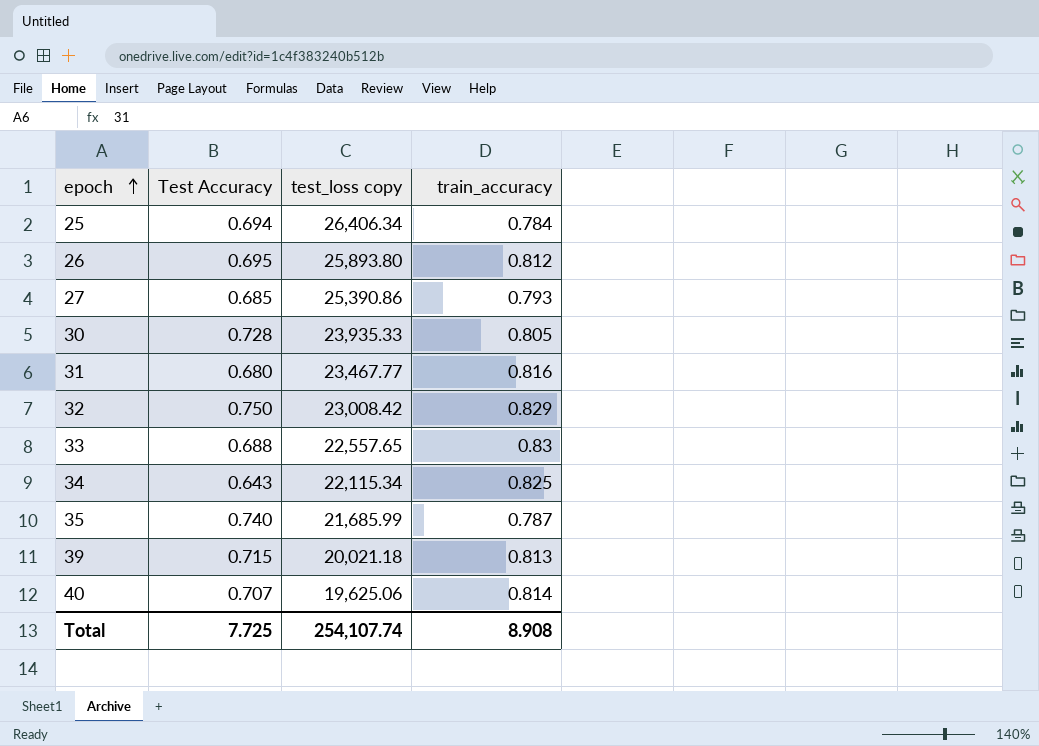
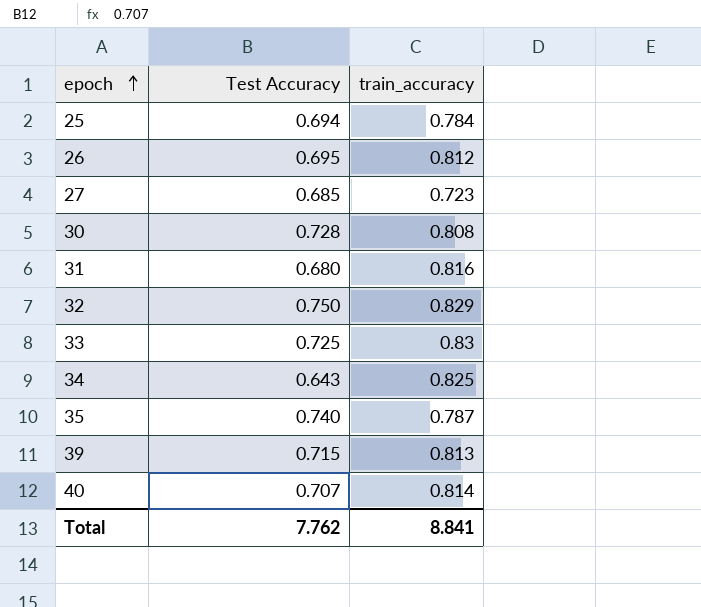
column test_loss copy | position: 3 -> none
27 | train_accuracy: 0.793 -> 0.723
30 | train_accuracy: 0.805 -> 0.808
33 | Test Accuracy: 0.688 -> 0.725
Total | Test Accuracy: 7.725 -> 7.762
Total | train_accuracy: 8.908 -> 8.841

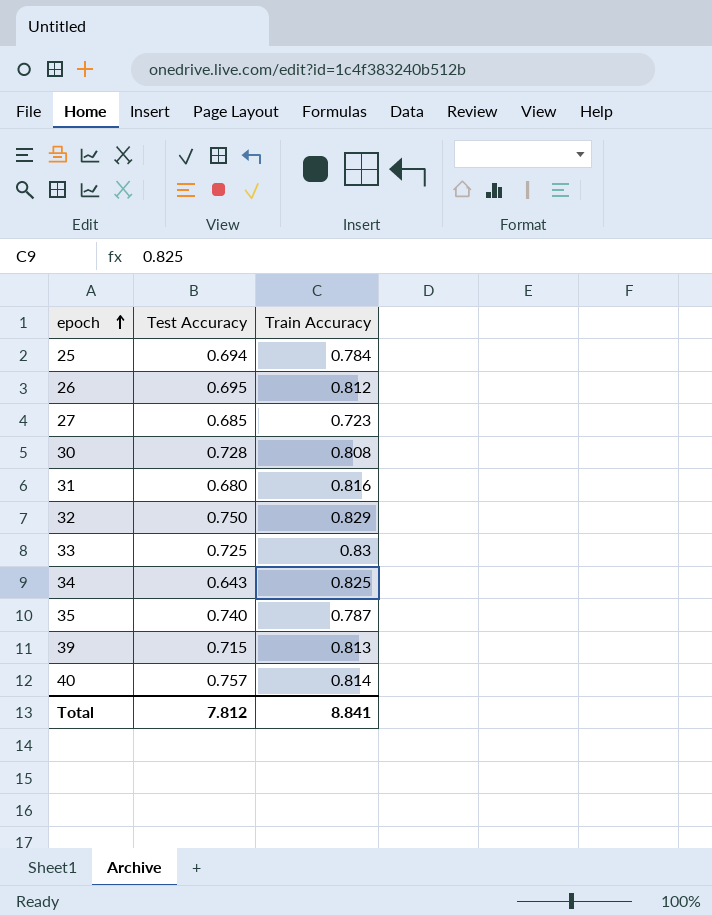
column name: train_accuracy -> Train Accuracy
40 | Test Accuracy: 0.707 -> 0.757
Total | Test Accuracy: 7.762 -> 7.812

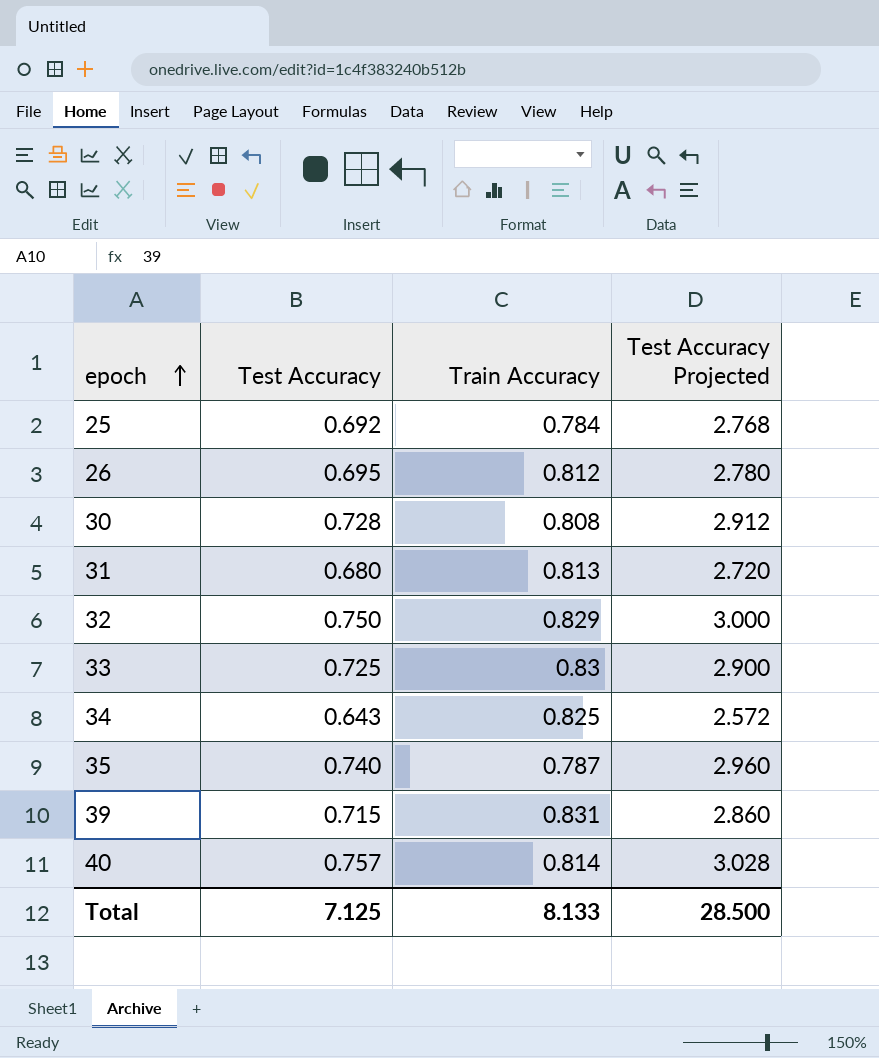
column Test Accuracy Projected | formula: none -> [Test Accuracy] * 4
row 27: 0.685 | 0.723 -> none
25 | Test Accuracy: 0.694 -> 0.692
31 | Train Accuracy: 0.816 -> 0.813
39 | Train Accuracy: 0.813 -> 0.831
Total | Test Accuracy: 7.812 -> 7.125
Total | Train Accuracy: 8.841 -> 8.133

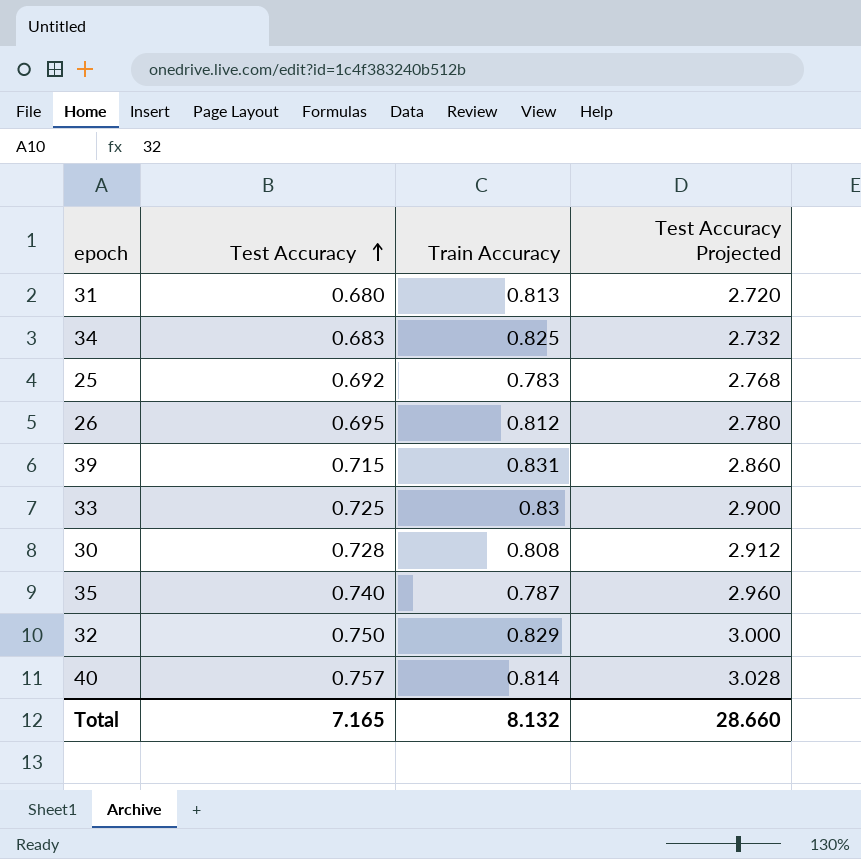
row order: epoch ascending -> Test Accuracy ascending
34 | Test Accuracy: 0.643 -> 0.683
34 | Test Accuracy Projected: 2.572 -> 2.732
25 | Train Accuracy: 0.784 -> 0.783
Total | Test Accuracy: 7.125 -> 7.165
Total | Train Accuracy: 8.133 -> 8.132
Total | Test Accuracy Projected: 28.500 -> 28.660

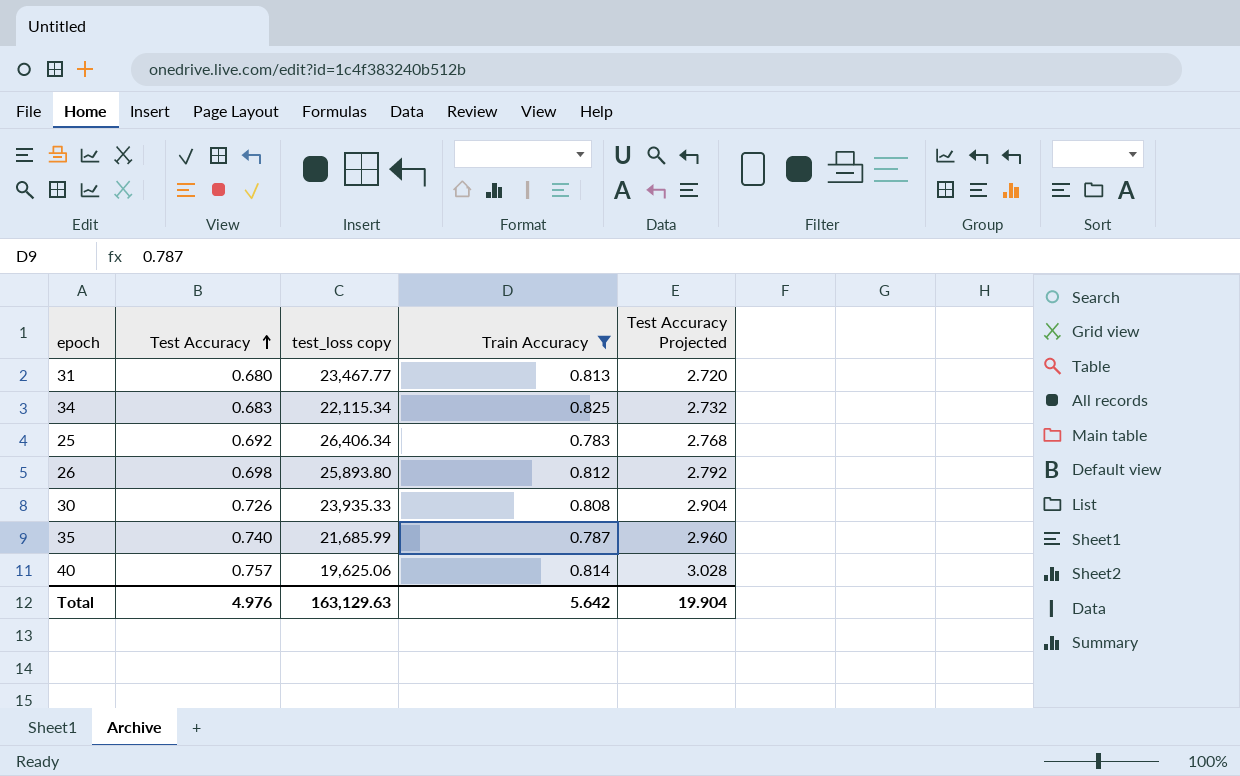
filter: none -> Train Accuracy <= 0.825
column test_loss copy | position: none -> 3
26 | Test Accuracy: 0.695 -> 0.698
26 | Test Accuracy Projected: 2.780 -> 2.792
30 | Test Accuracy: 0.728 -> 0.726
30 | Test Accuracy Projected: 2.912 -> 2.904
Total | Test Accuracy: 7.165 -> 4.976
Total | Train Accuracy: 8.132 -> 5.642
Total | Test Accuracy Projected: 28.660 -> 19.904

